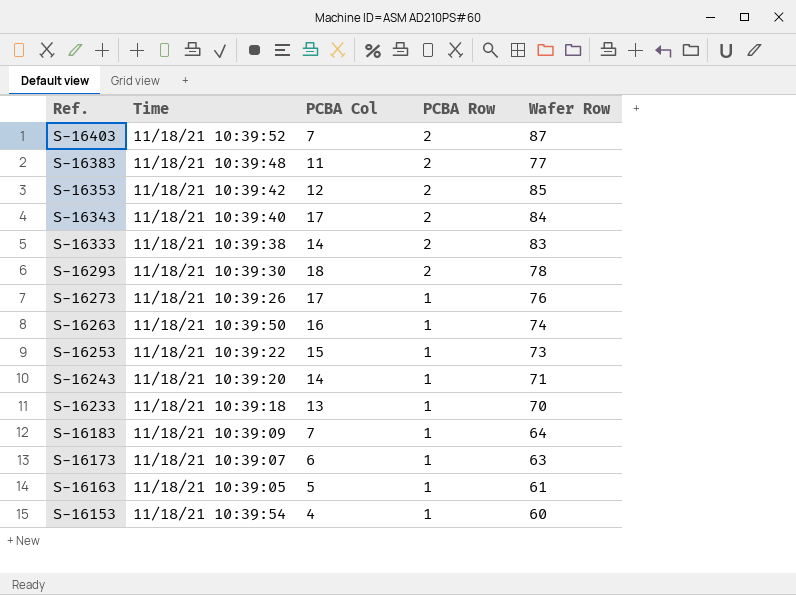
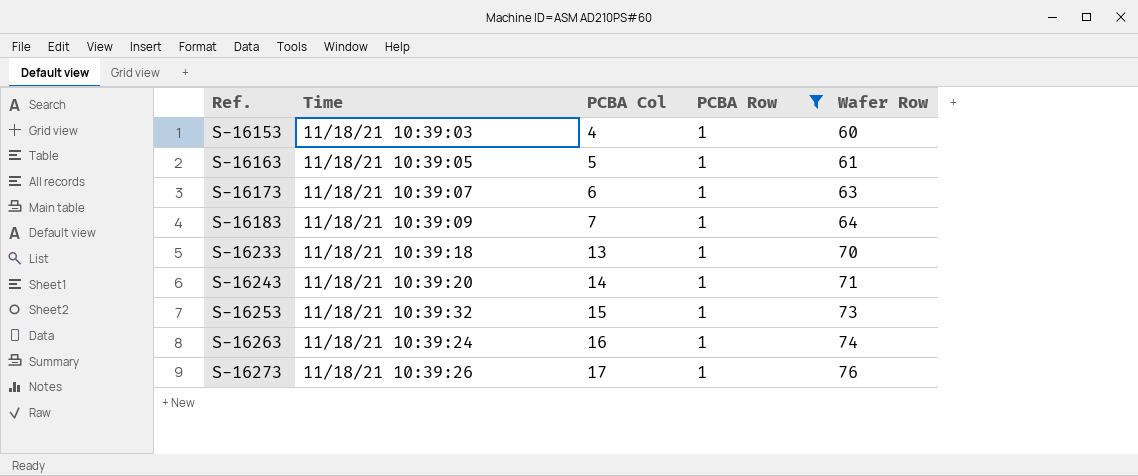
filter: none -> PCBA Row = 1
row order: Ref. descending -> Ref. ascending
S-16153 | Time: 11/18/21 10:39:54 -> 11/18/21 10:39:03
S-16253 | Time: 11/18/21 10:39:22 -> 11/18/21 10:39:32
S-16263 | Time: 11/18/21 10:39:50 -> 11/18/21 10:39:24

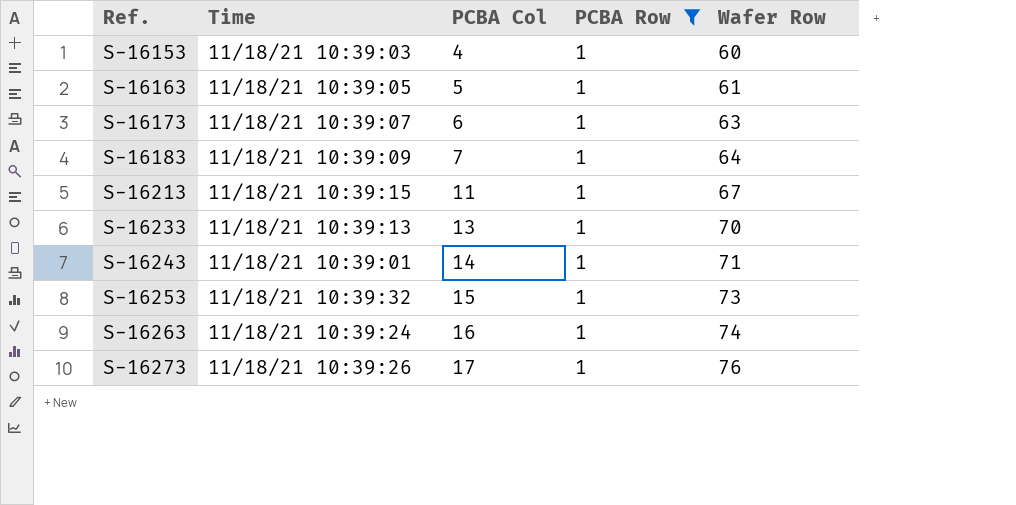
row S-16213: none -> 11/18/21 10:39:15 | 11 | 1 | 67
S-16233 | Time: 11/18/21 10:39:18 -> 11/18/21 10:39:13
S-16243 | Time: 11/18/21 10:39:20 -> 11/18/21 10:39:01

